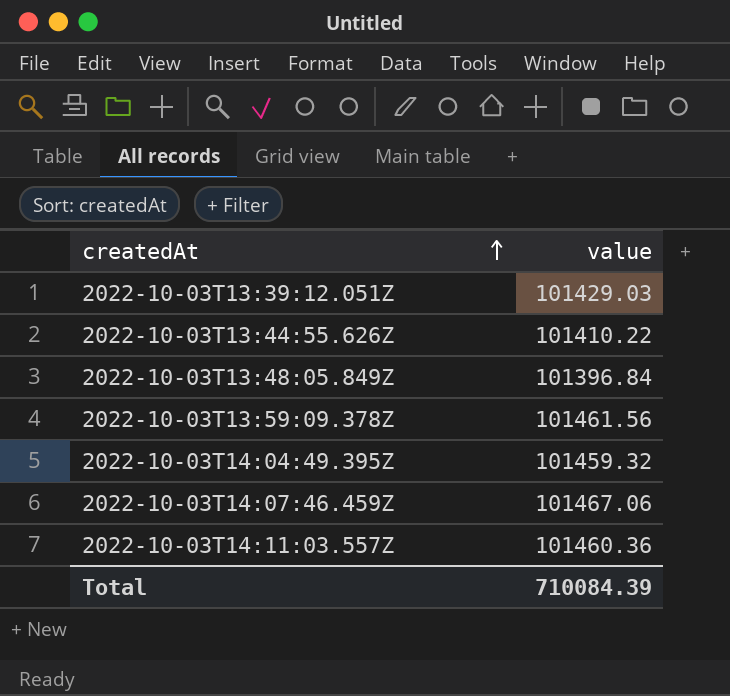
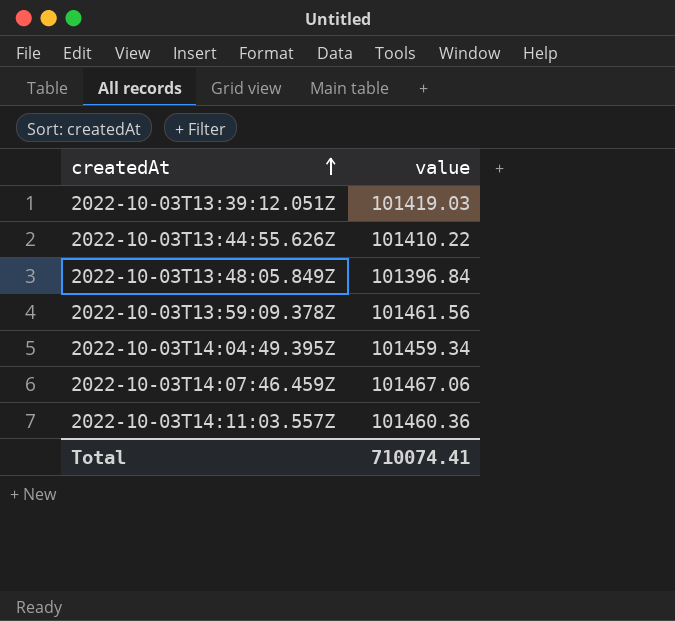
2022-10-03T13:39:12.051Z | value: 101429.03 -> 101419.03
2022-10-03T14:04:49.395Z | value: 101459.32 -> 101459.34
Total | value: 710084.39 -> 710074.41

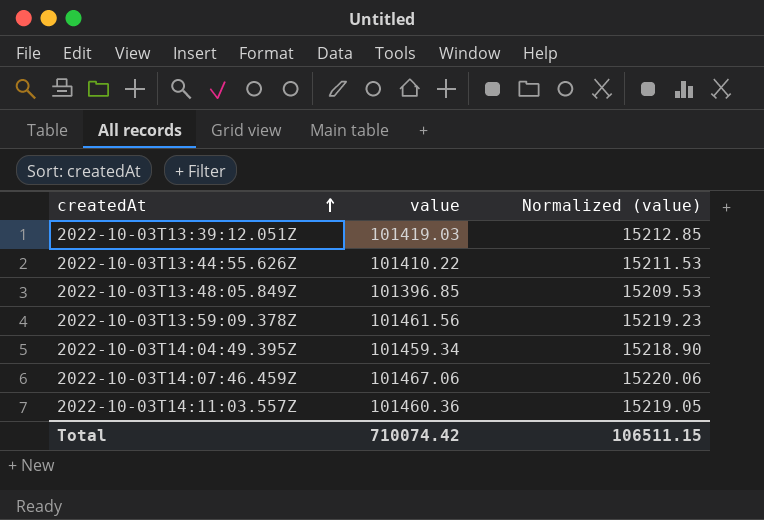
column Normalized (value) | formula: none -> [value] * 0.15
2022-10-03T13:48:05.849Z | value: 101396.84 -> 101396.85
Total | value: 710074.41 -> 710074.42

